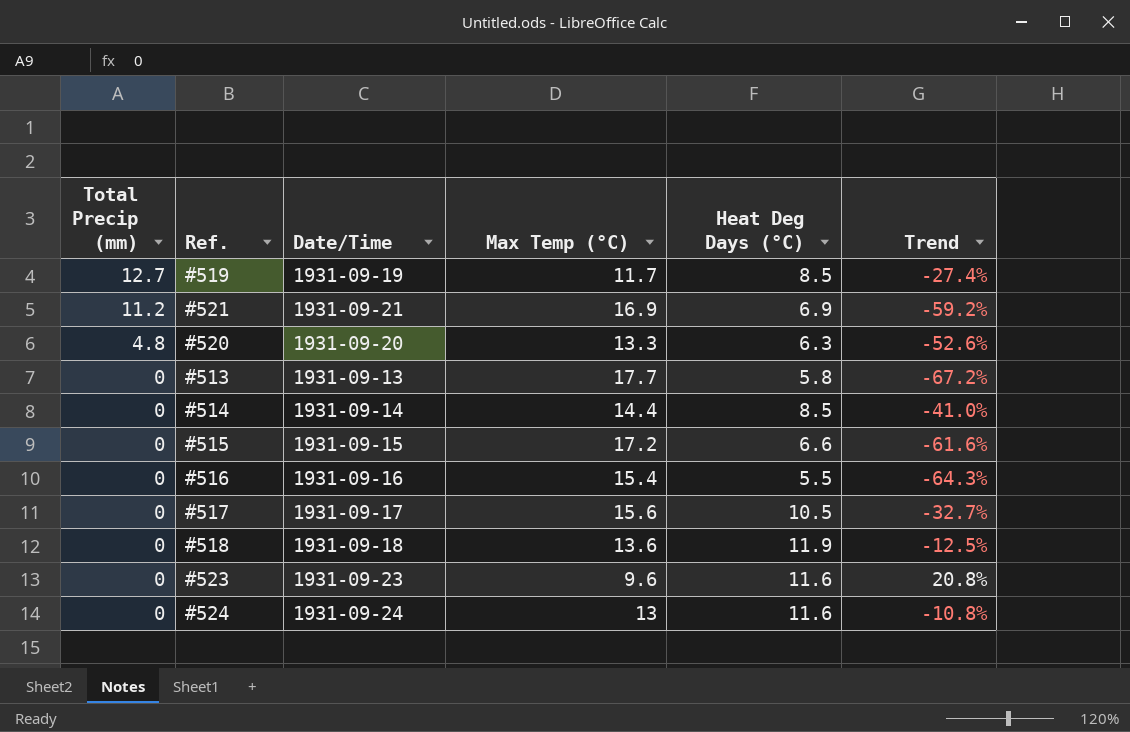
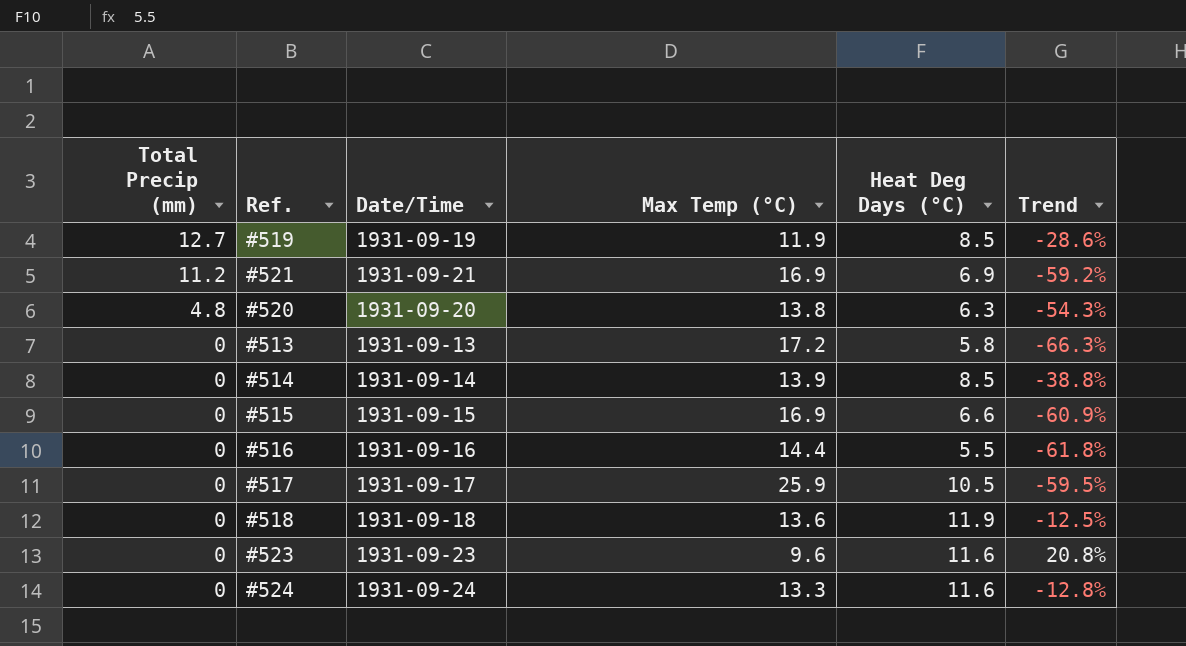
#519 | Max Temp (°C): 11.7 -> 11.9
#519 | Trend: -27.4% -> -28.6%
#520 | Max Temp (°C): 13.3 -> 13.8
#520 | Trend: -52.6% -> -54.3%
#513 | Max Temp (°C): 17.7 -> 17.2
#513 | Trend: -67.2% -> -66.3%
#514 | Max Temp (°C): 14.4 -> 13.9
#514 | Trend: -41.0% -> -38.8%
#515 | Max Temp (°C): 17.2 -> 16.9
#515 | Trend: -61.6% -> -60.9%
#516 | Max Temp (°C): 15.4 -> 14.4
#516 | Trend: -64.3% -> -61.8%
#517 | Max Temp (°C): 15.6 -> 25.9
#517 | Trend: -32.7% -> -59.5%
#524 | Max Temp (°C): 13 -> 13.3
#524 | Trend: -10.8% -> -12.8%

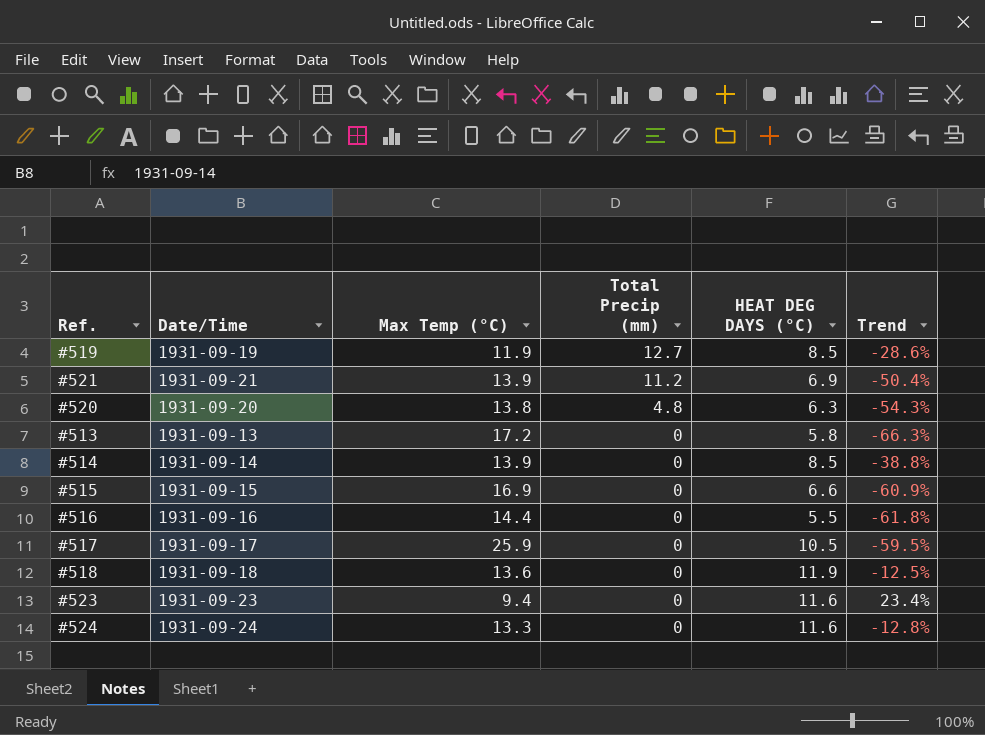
column Total Precip (mm) | position: 1 -> 4
column name: Heat Deg Days (°C) -> HEAT DEG DAYS (°C)
#521 | Max Temp (°C): 16.9 -> 13.9
#521 | Trend: -59.2% -> -50.4%
#523 | Max Temp (°C): 9.6 -> 9.4
#523 | Trend: 20.8% -> 23.4%

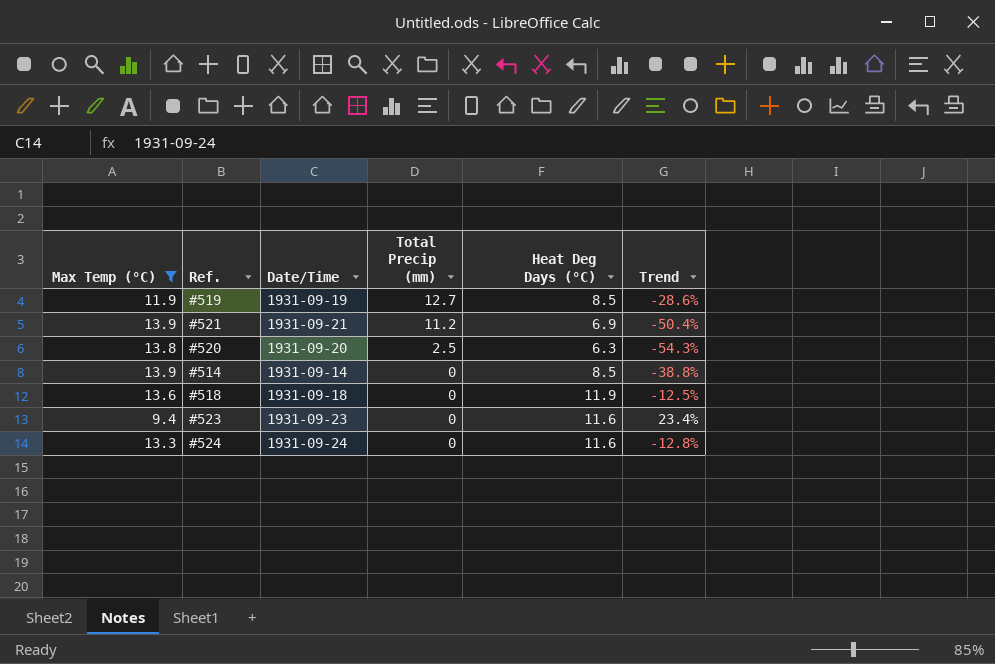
filter: none -> Max Temp (°C) <= 13.9
column Max Temp (°C) | position: 3 -> 1
column name: HEAT DEG DAYS (°C) -> Heat Deg Days (°C)
#520 | Total Precip (mm): 4.8 -> 2.5

